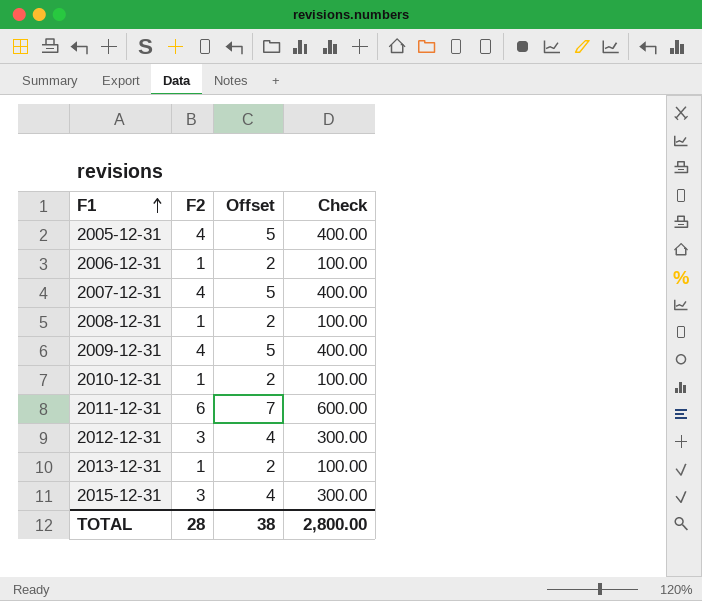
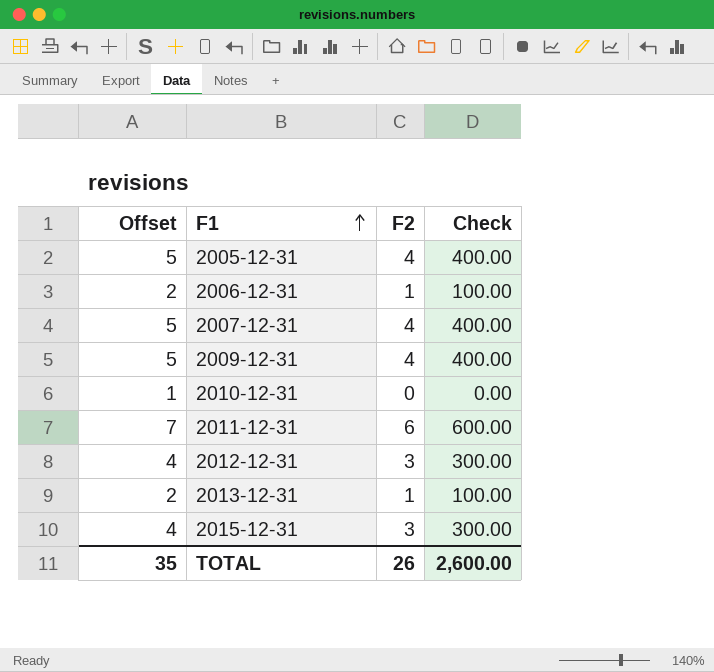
column Offset | position: 3 -> 1
row 2008-12-31: 1 | 2 | 100.00 -> none
2010-12-31 | Offset: 2 -> 1
2010-12-31 | F2: 1 -> 0
2010-12-31 | Check: 100.00 -> 0.00
TOTAL | Offset: 38 -> 35
TOTAL | F2: 28 -> 26
TOTAL | Check: 2,800.00 -> 2,600.00

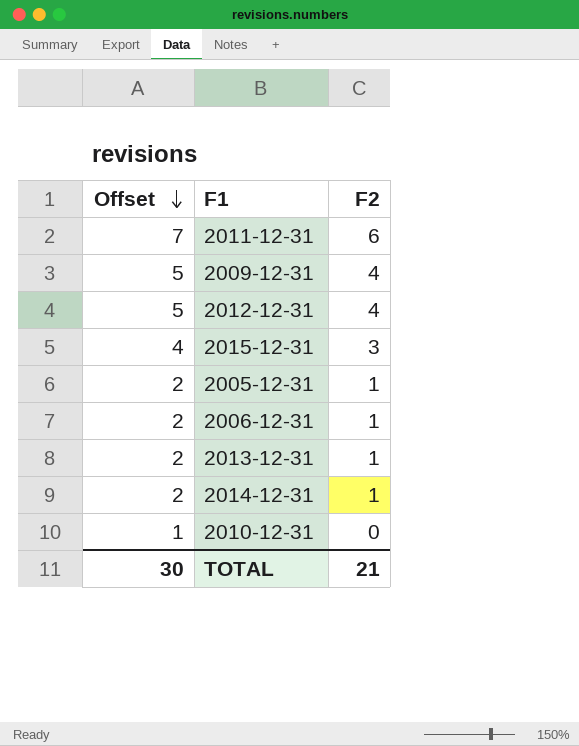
row order: F1 ascending -> Offset descending
column Check | formula: [F2] * 100 -> none
row 2007-12-31: 5 | 4 | 400.00 -> none
2012-12-31 | Offset: 4 -> 5
2012-12-31 | F2: 3 -> 4
2005-12-31 | Offset: 5 -> 2
2005-12-31 | F2: 4 -> 1
row 2014-12-31: none -> 2 | 1
TOTAL | Offset: 35 -> 30
TOTAL | F2: 26 -> 21

